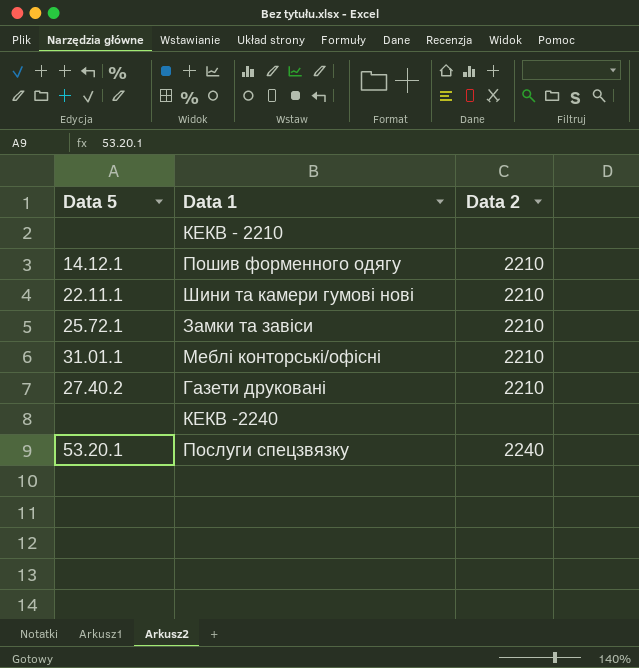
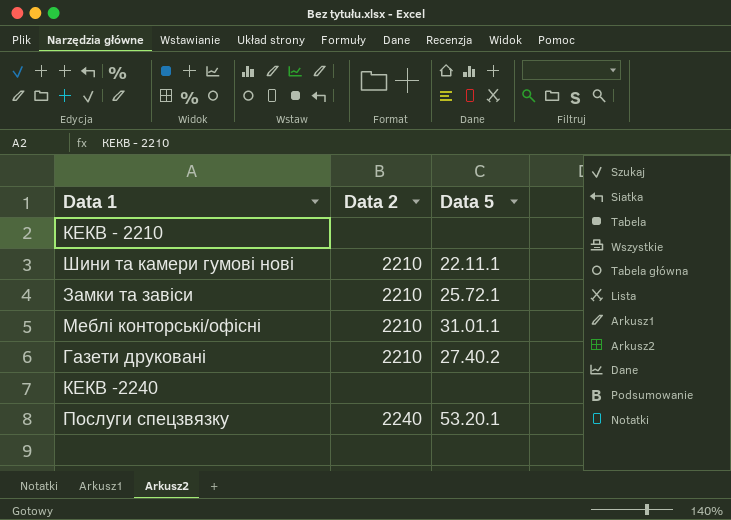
column Data 5 | position: 1 -> 3
row Пошив форменного одягу: 14.12.1 | 2210 -> none

